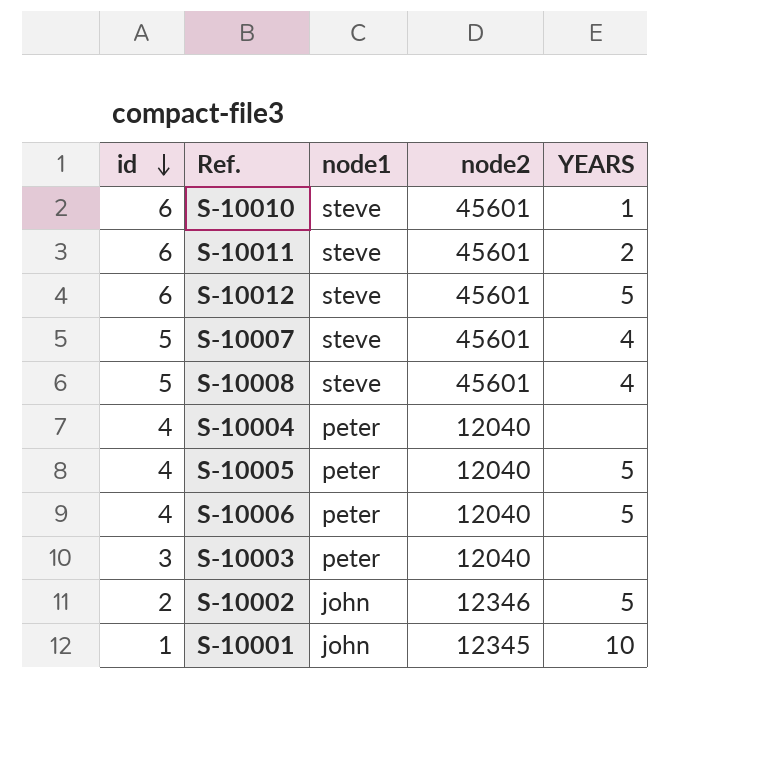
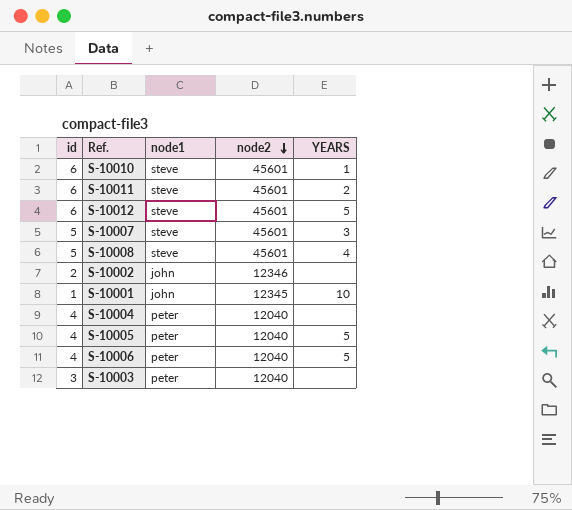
row order: id descending -> node2 descending
S-10007 | YEARS: 4 -> 3
S-10002 | YEARS: 5 -> none

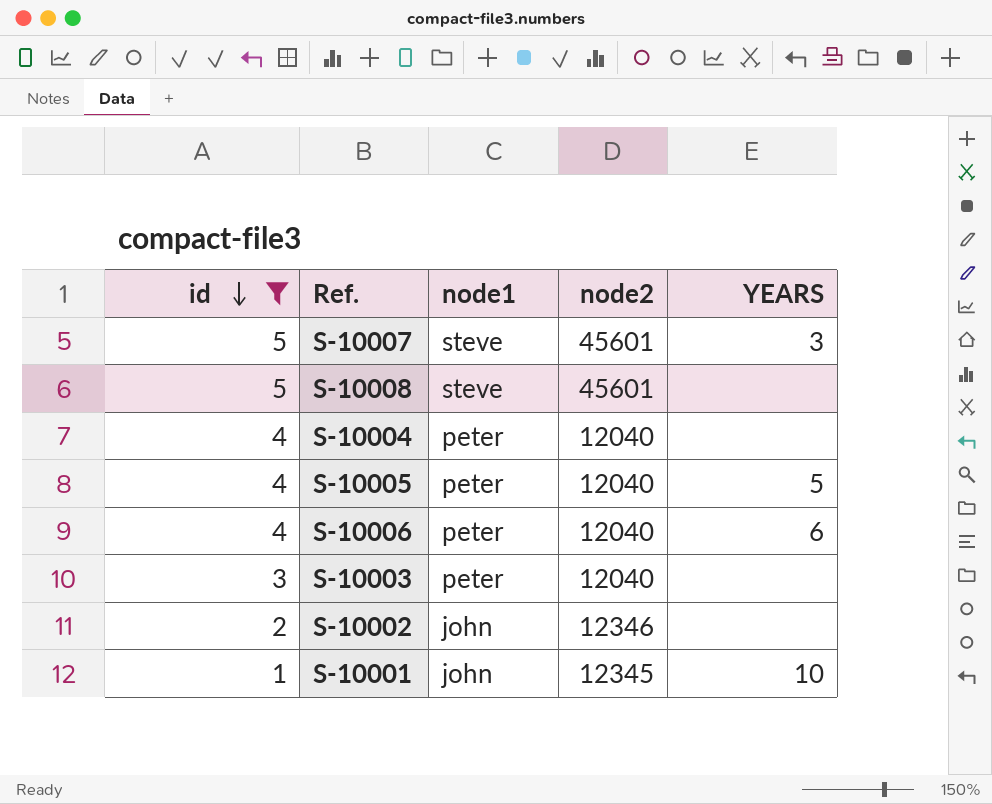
filter: none -> id != 6
row order: node2 descending -> id descending
S-10008 | YEARS: 4 -> none
S-10006 | YEARS: 5 -> 6

